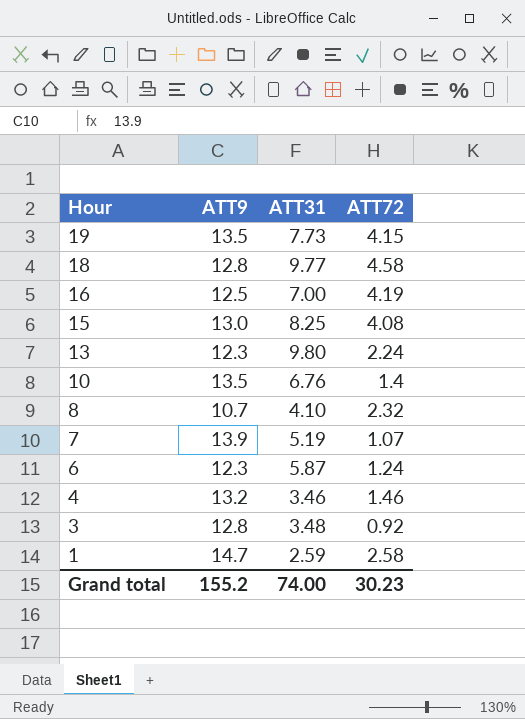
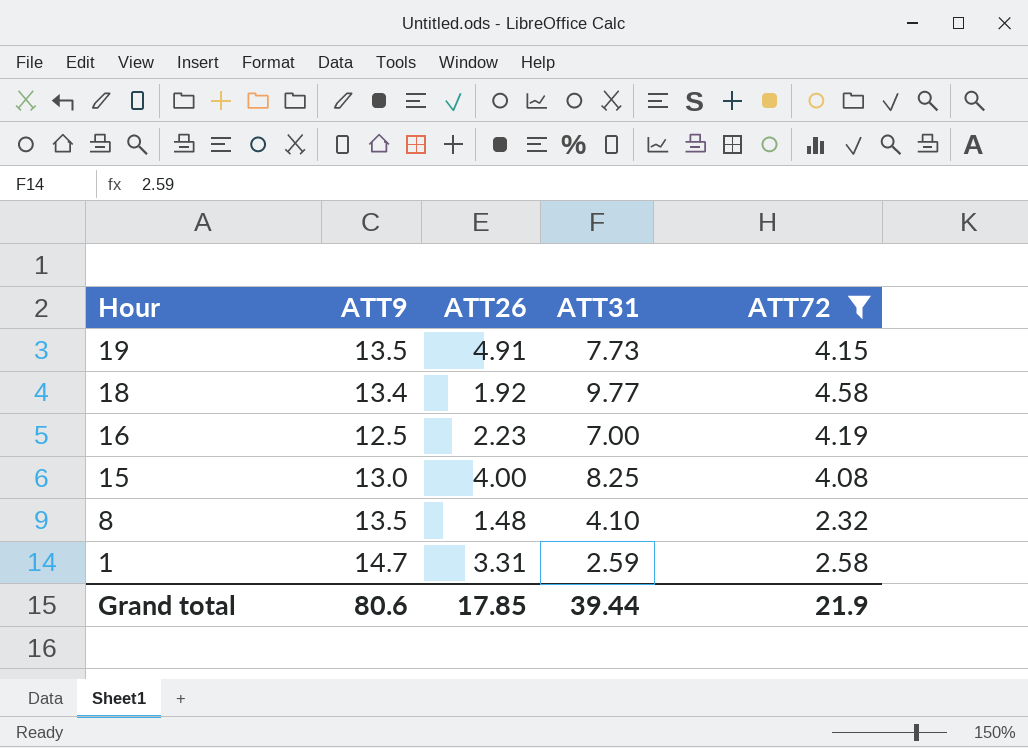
filter: none -> ATT72 >= 2.32
column ATT26 | position: none -> 3
18 | ATT9: 12.8 -> 13.4
8 | ATT9: 10.7 -> 13.5
Grand total | ATT9: 155.2 -> 80.6
Grand total | ATT31: 74.00 -> 39.44
Grand total | ATT72: 30.23 -> 21.9

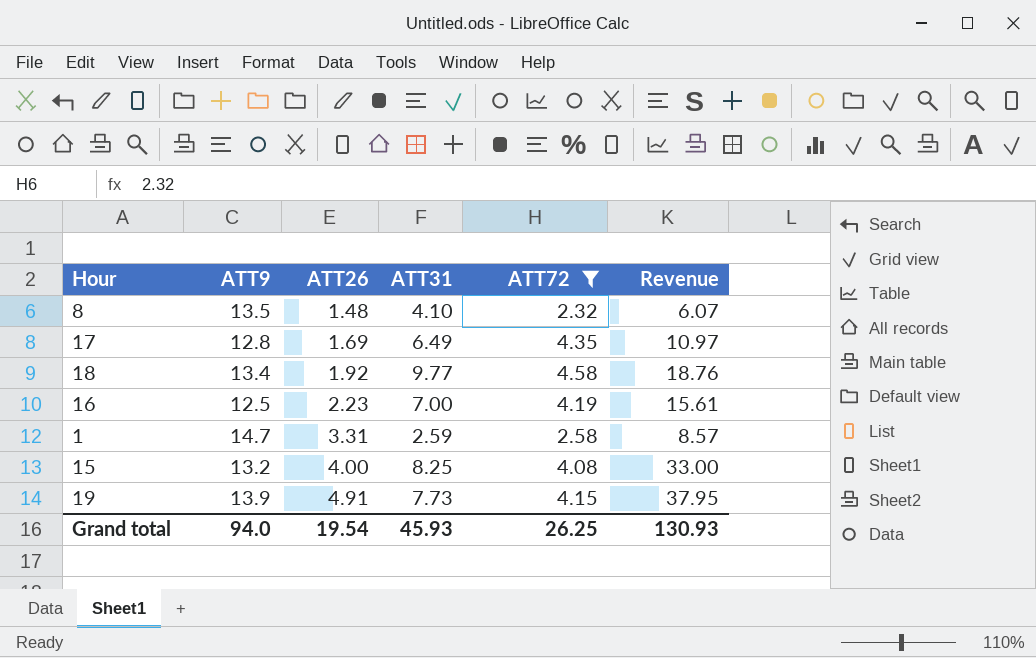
row order: Hour descending -> ATT26 ascending
column Revenue | formula: none -> [ATT26] * [ATT31]
row 17: none -> 12.8 | 1.69 | 6.49 | 4.35 | 10.97
15 | ATT9: 13.0 -> 13.2
19 | ATT9: 13.5 -> 13.9
Grand total | ATT9: 80.6 -> 94.0
Grand total | ATT26: 17.85 -> 19.54
Grand total | ATT31: 39.44 -> 45.93
Grand total | ATT72: 21.9 -> 26.25

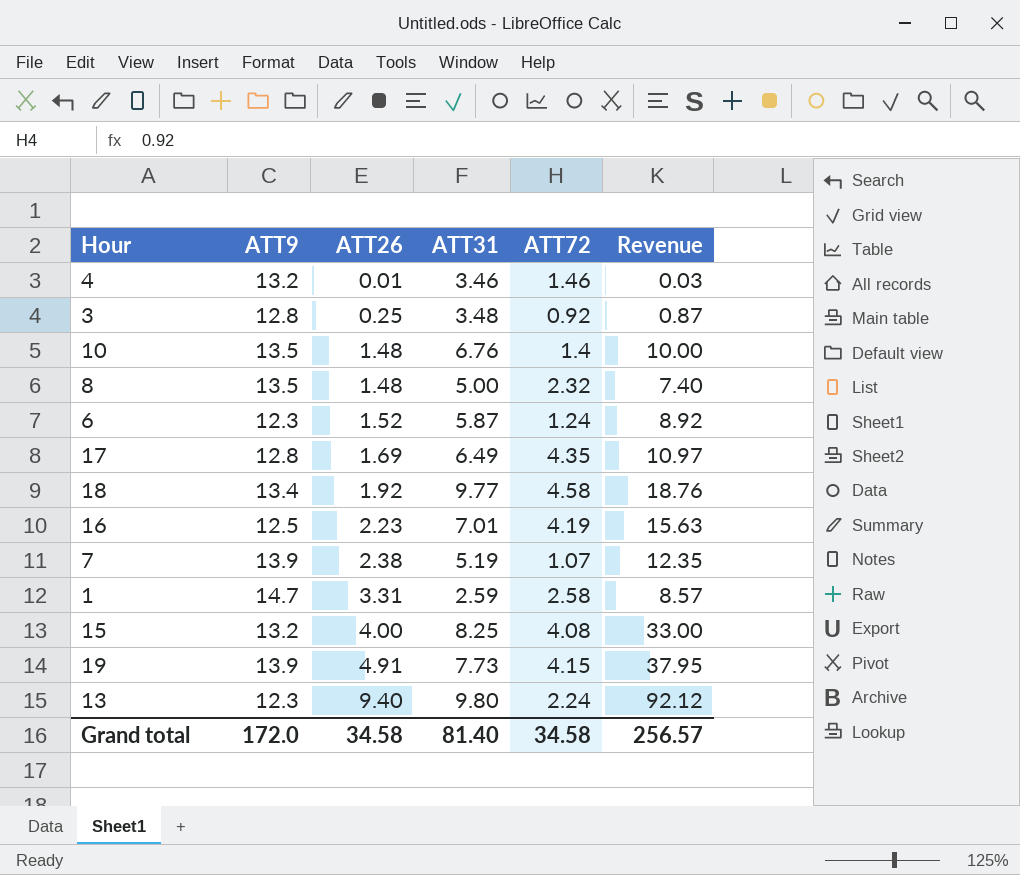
filter: ATT72 >= 2.32 -> none
8 | ATT31: 4.10 -> 5.00
8 | Revenue: 6.07 -> 7.40
16 | ATT31: 7.00 -> 7.01
16 | Revenue: 15.61 -> 15.63
Grand total | ATT9: 94.0 -> 172.0
Grand total | ATT26: 19.54 -> 34.58
Grand total | ATT31: 45.93 -> 81.40
Grand total | ATT72: 26.25 -> 34.58
Grand total | Revenue: 130.93 -> 256.57

